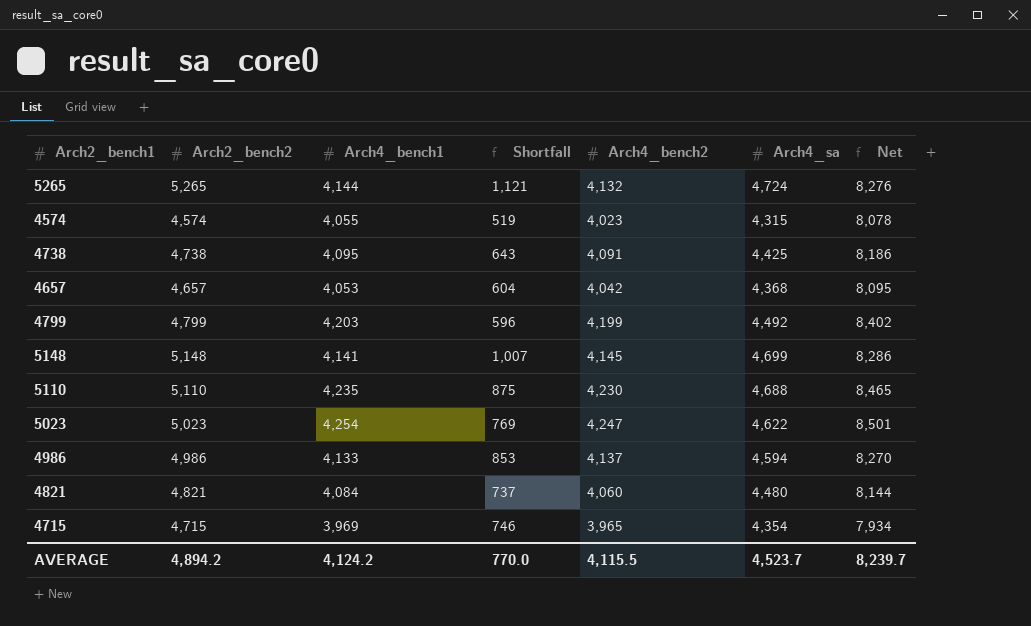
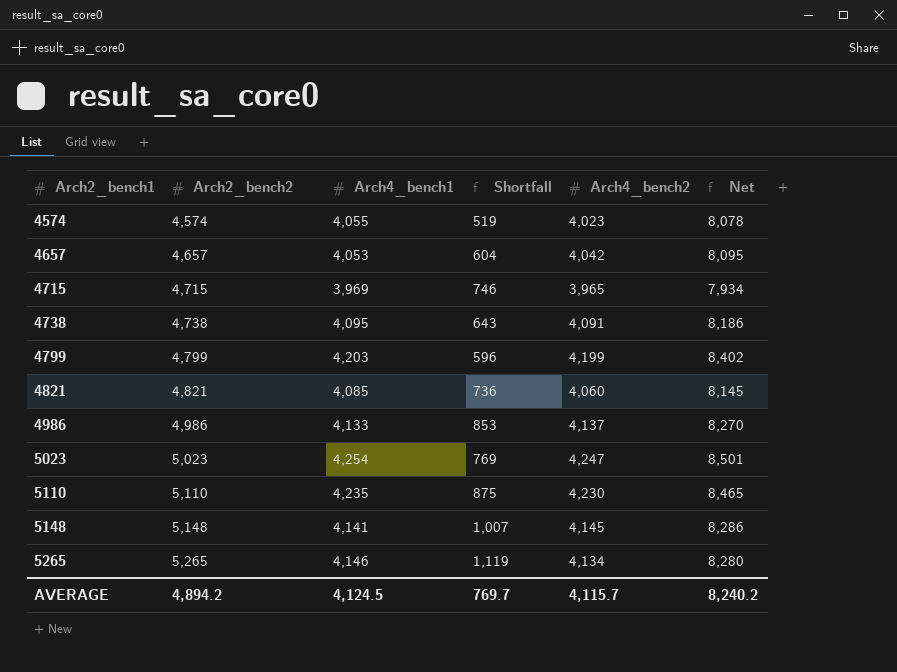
row order: none -> Arch2_bench1 ascending
column Arch4_sa | position: 6 -> none
4821 | Arch4_bench1: 4,084 -> 4,085
4821 | Shortfall: 737 -> 736
4821 | Net: 8,144 -> 8,145
5265 | Arch4_bench1: 4,144 -> 4,146
5265 | Shortfall: 1,121 -> 1,119
5265 | Arch4_bench2: 4,132 -> 4,134
5265 | Net: 8,276 -> 8,280
AVERAGE | Arch4_bench1: 4,124.2 -> 4,124.5
AVERAGE | Shortfall: 770.0 -> 769.7
AVERAGE | Arch4_bench2: 4,115.5 -> 4,115.7
AVERAGE | Net: 8,239.7 -> 8,240.2

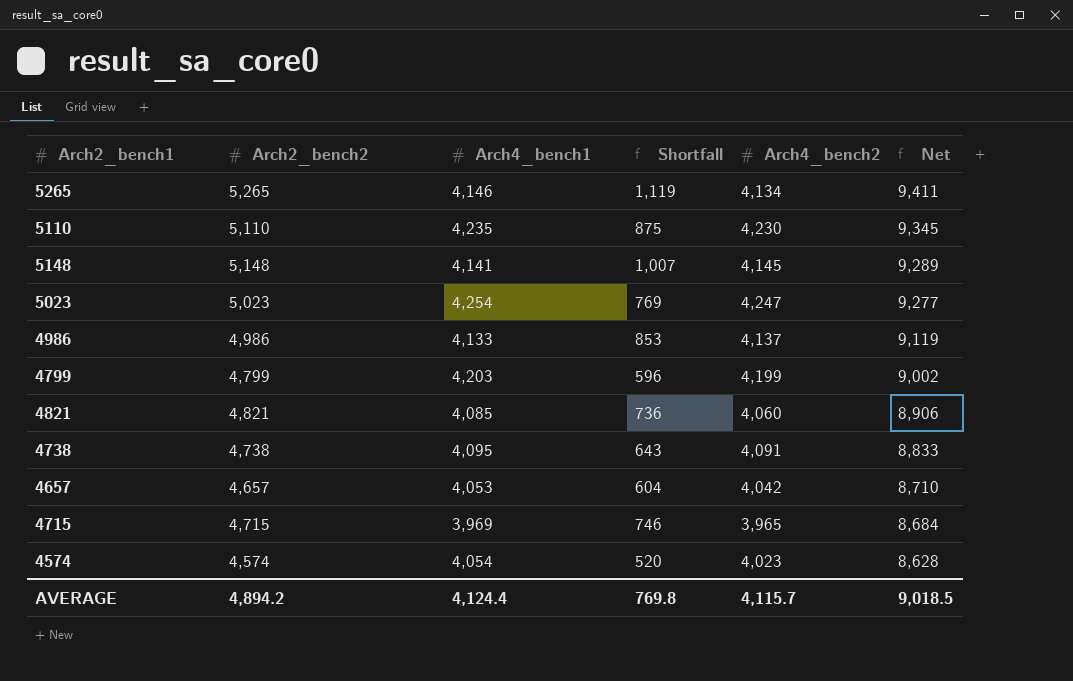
row order: Arch2_bench1 ascending -> Net descending
column Net | formula: [Arch4_bench1] + [Arch4_bench2] -> [Arch2_bench2] + [Arch4_bench1]
4574 | Arch4_bench1: 4,055 -> 4,054
4574 | Shortfall: 519 -> 520
AVERAGE | Arch4_bench1: 4,124.5 -> 4,124.4
AVERAGE | Shortfall: 769.7 -> 769.8
AVERAGE | Net: 8,240.2 -> 9,018.5

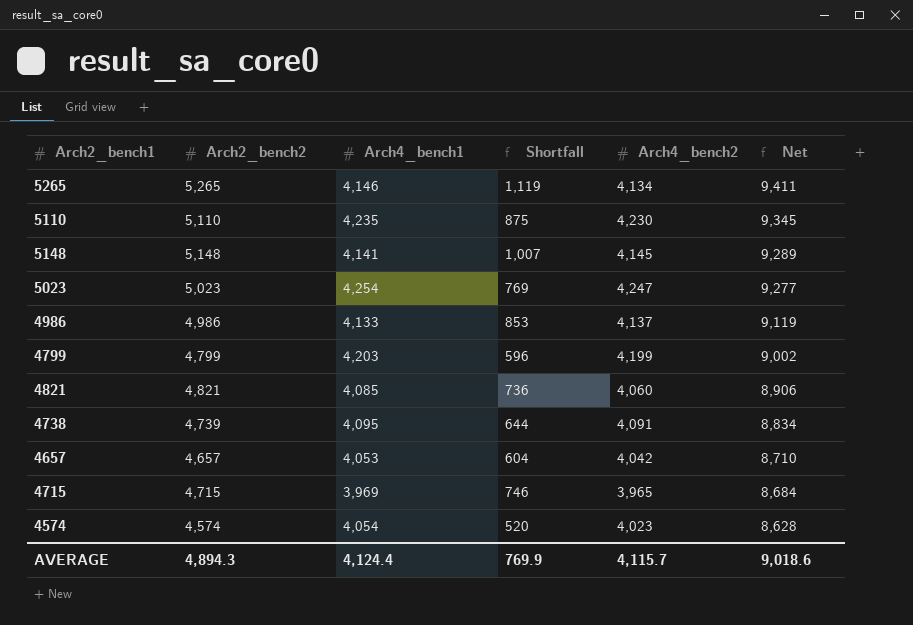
4738 | Arch2_bench2: 4,738 -> 4,739
4738 | Shortfall: 643 -> 644
4738 | Net: 8,833 -> 8,834
AVERAGE | Arch2_bench2: 4,894.2 -> 4,894.3
AVERAGE | Shortfall: 769.8 -> 769.9
AVERAGE | Net: 9,018.5 -> 9,018.6

